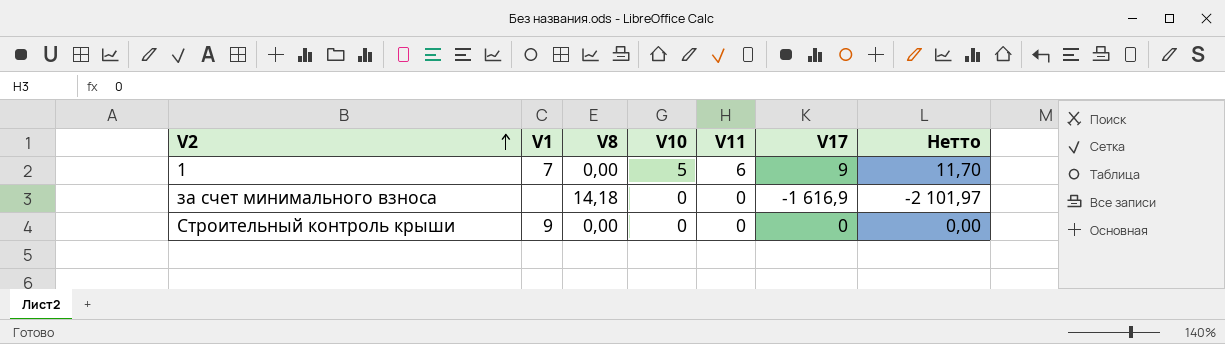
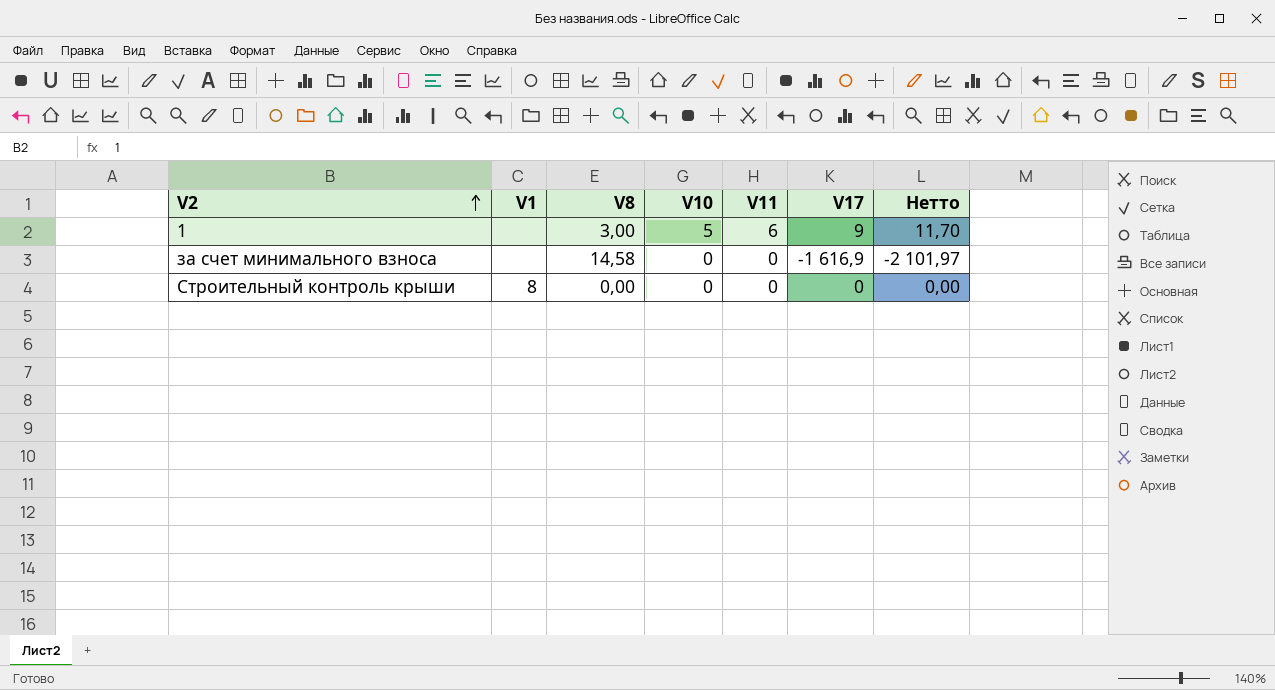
1 | V1: 7 -> none
1 | V8: 0,00 -> 3,00
за счет минимального взноса | V8: 14,18 -> 14,58
Строительный контроль крыши | V1: 9 -> 8

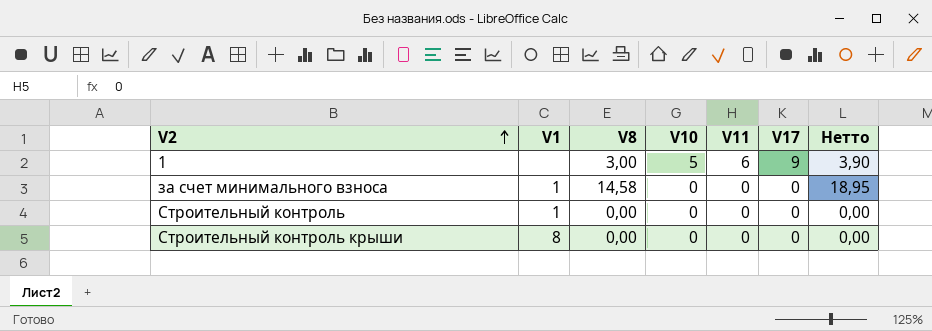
column Нетто | formula: [V17] * 1,3 -> [V8] * 1,3
за счет минимального взноса | V1: none -> 1
за счет минимального взноса | V17: -1 616,9 -> 0
row Строительный контроль: none -> 1 | 0,00 | 0 | 0 | 0 | 0,00

